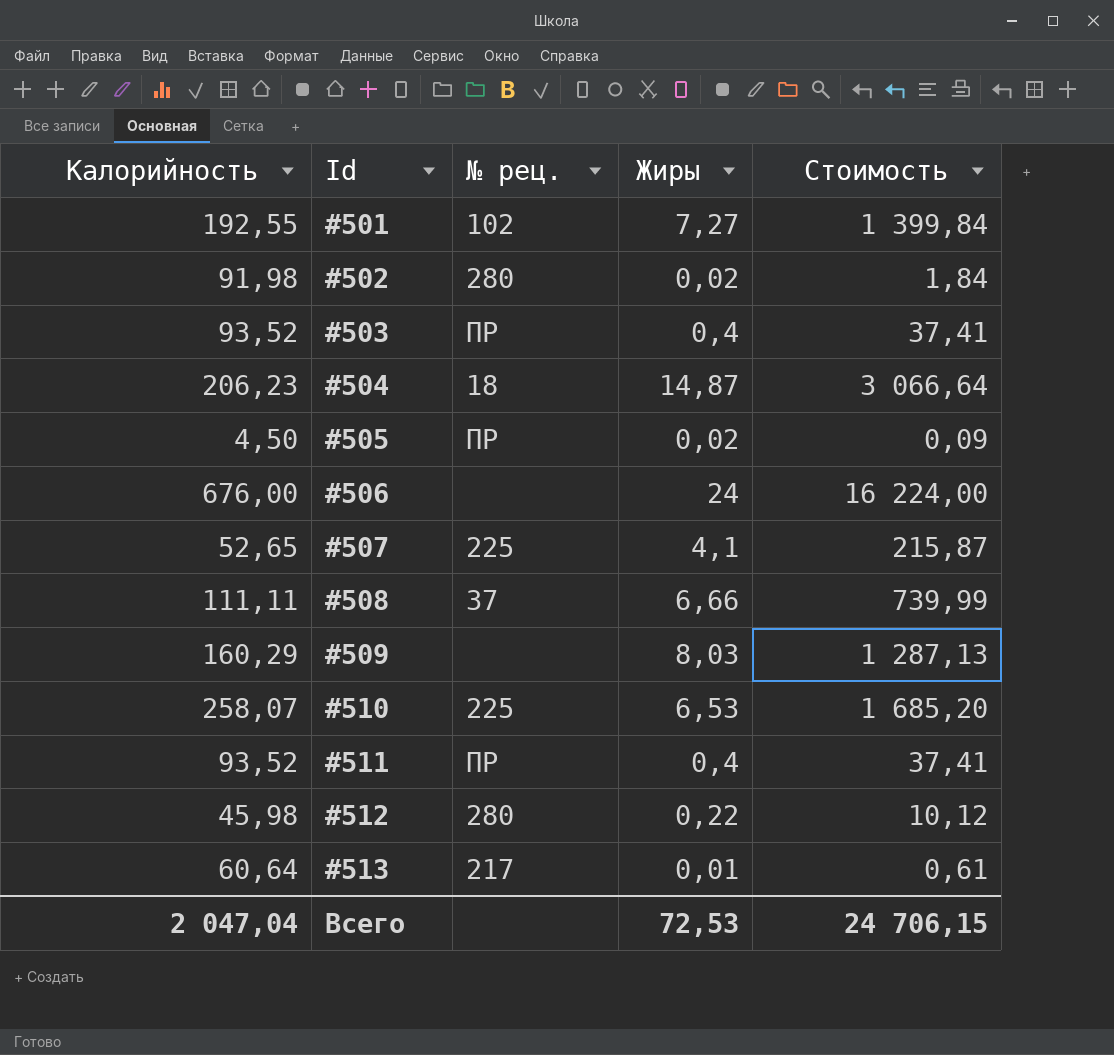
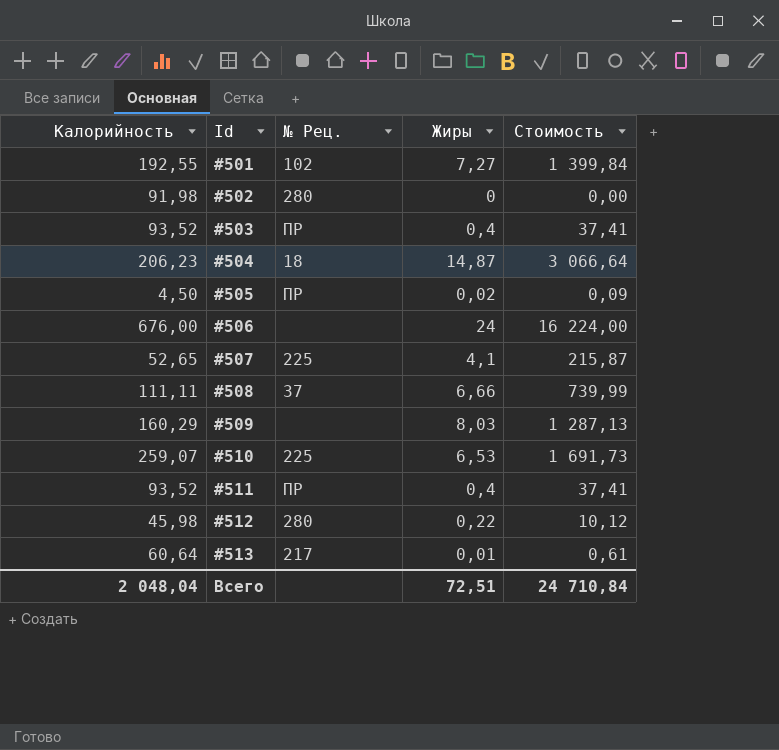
column name: № рец. -> № Рец.
#502 | Жиры: 0,02 -> 0
#502 | Стоимость: 1,84 -> 0,00
#510 | Калорийность: 258,07 -> 259,07
#510 | Стоимость: 1 685,20 -> 1 691,73
Всего | Калорийность: 2 047,04 -> 2 048,04
Всего | Жиры: 72,53 -> 72,51
Всего | Стоимость: 24 706,15 -> 24 710,84

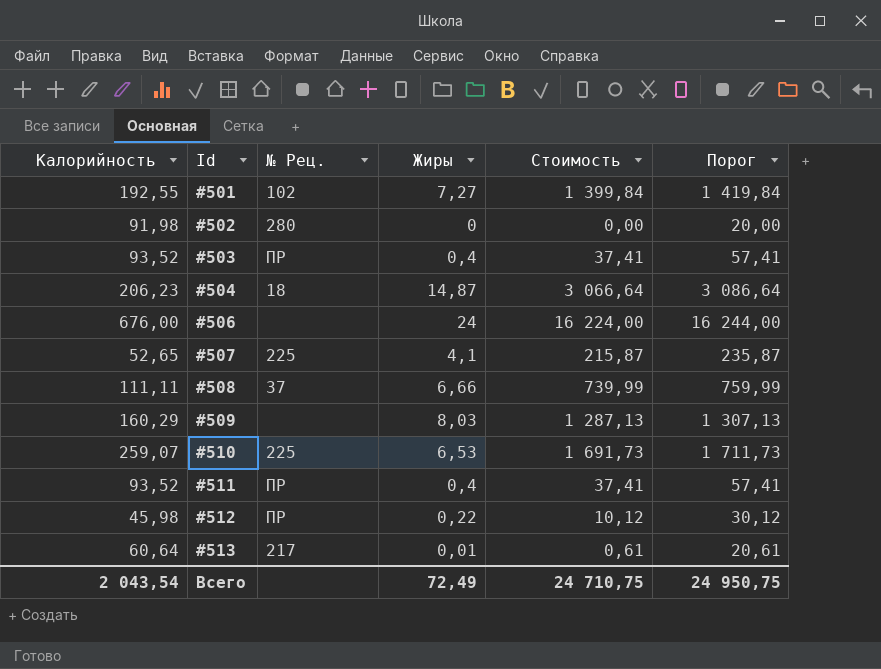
column Порог | formula: none -> [Стоимость] + 20
row #505: 4,50 | ПР | 0,02 | 0,09 -> none
#512 | № Рец.: 280 -> ПР
Всего | Калорийность: 2 048,04 -> 2 043,54
Всего | Жиры: 72,51 -> 72,49
Всего | Стоимость: 24 710,84 -> 24 710,75

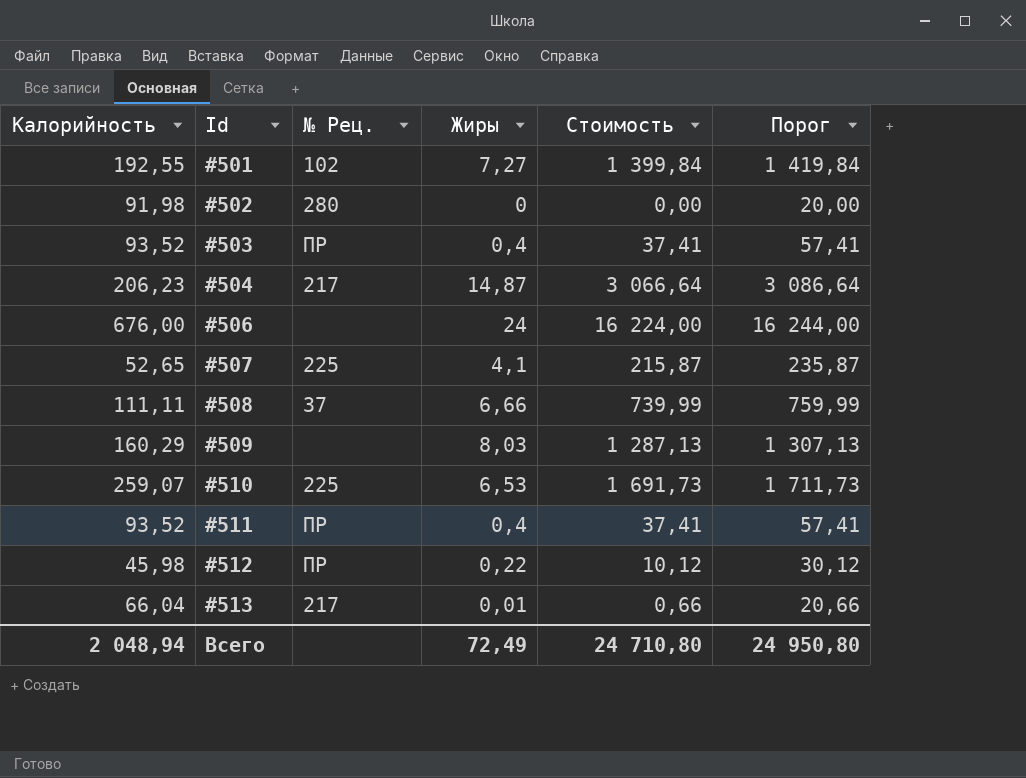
#504 | № Рец.: 18 -> 217
#513 | Калорийность: 60,64 -> 66,04
#513 | Стоимость: 0,61 -> 0,66
#513 | Порог: 20,61 -> 20,66
Всего | Калорийность: 2 043,54 -> 2 048,94
Всего | Стоимость: 24 710,75 -> 24 710,80
Всего | Порог: 24 950,75 -> 24 950,80

